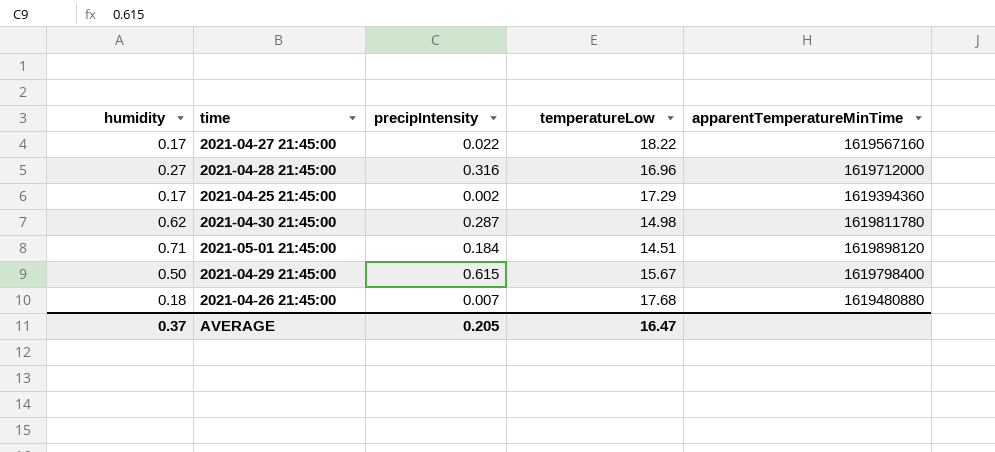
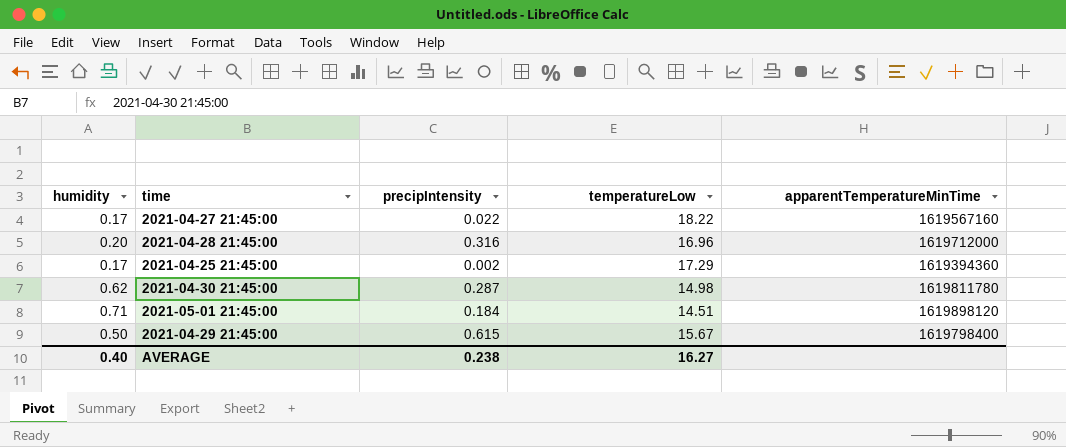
row 2021-04-26 21:45:00: 0.18 | 0.007 | 17.68 | 1619480880 -> none
2021-04-28 21:45:00 | humidity: 0.27 -> 0.20
AVERAGE | humidity: 0.37 -> 0.40
AVERAGE | precipIntensity: 0.205 -> 0.238
AVERAGE | temperatureLow: 16.47 -> 16.27

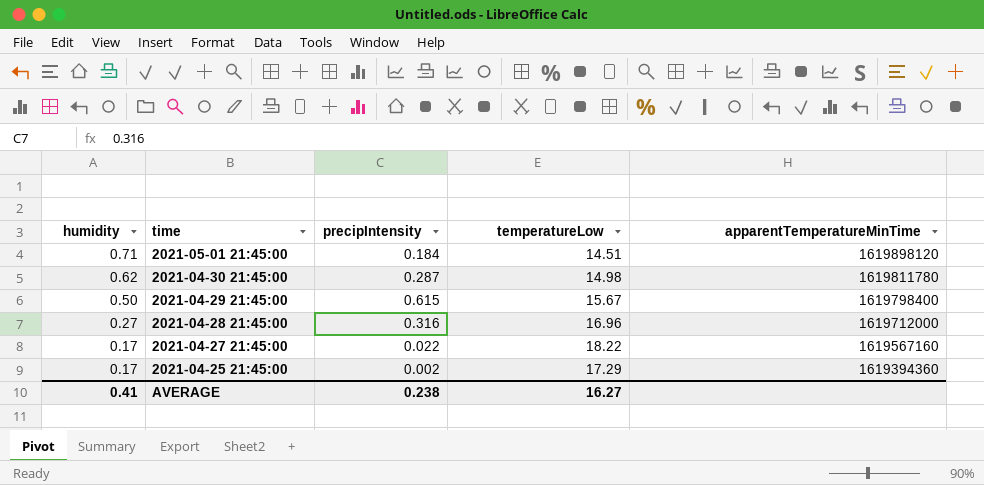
row order: none -> humidity descending
2021-04-28 21:45:00 | humidity: 0.20 -> 0.27
AVERAGE | humidity: 0.40 -> 0.41

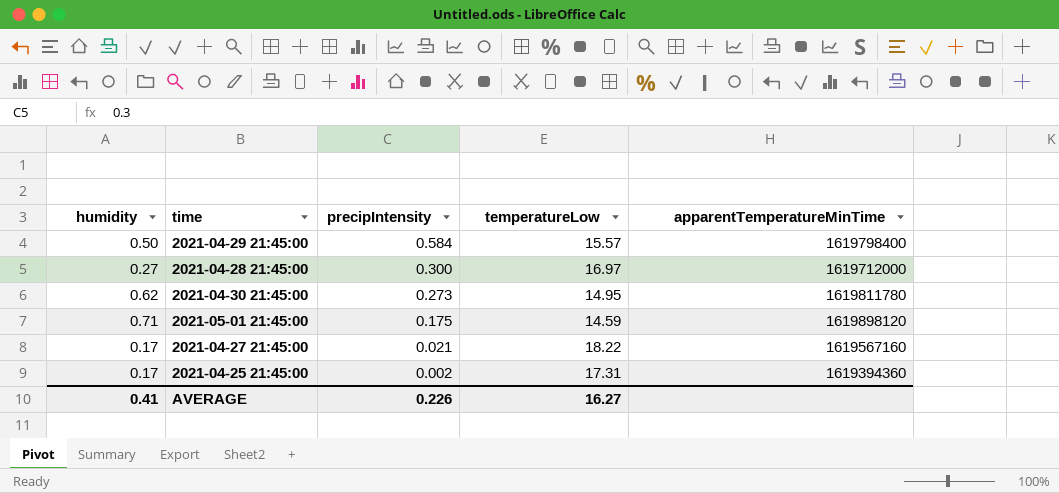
row order: humidity descending -> precipIntensity descending
2021-04-29 21:45:00 | precipIntensity: 0.615 -> 0.584
2021-04-29 21:45:00 | temperatureLow: 15.67 -> 15.57
2021-04-28 21:45:00 | precipIntensity: 0.316 -> 0.300
2021-04-28 21:45:00 | temperatureLow: 16.96 -> 16.97
2021-04-30 21:45:00 | precipIntensity: 0.287 -> 0.273
2021-04-30 21:45:00 | temperatureLow: 14.98 -> 14.95
2021-05-01 21:45:00 | precipIntensity: 0.184 -> 0.175
2021-05-01 21:45:00 | temperatureLow: 14.51 -> 14.59
2021-04-27 21:45:00 | precipIntensity: 0.022 -> 0.021
2021-04-25 21:45:00 | temperatureLow: 17.29 -> 17.31
AVERAGE | precipIntensity: 0.238 -> 0.226

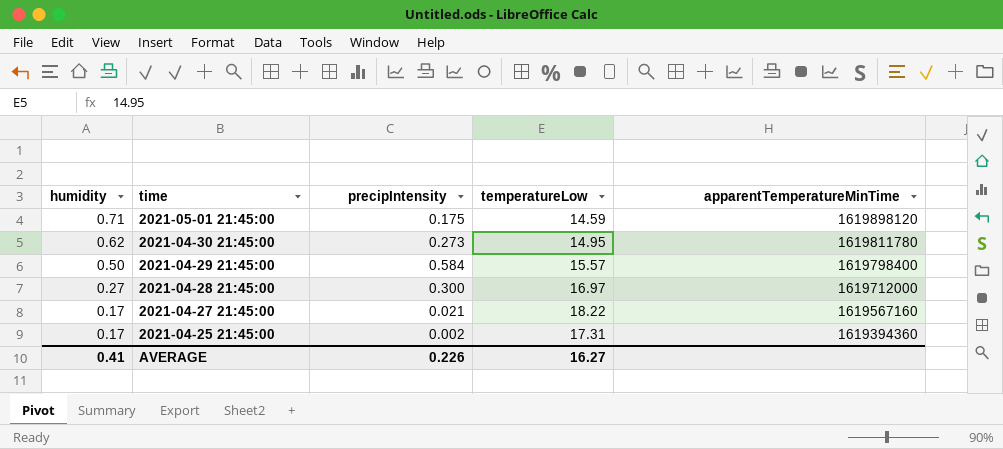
row order: precipIntensity descending -> humidity descending

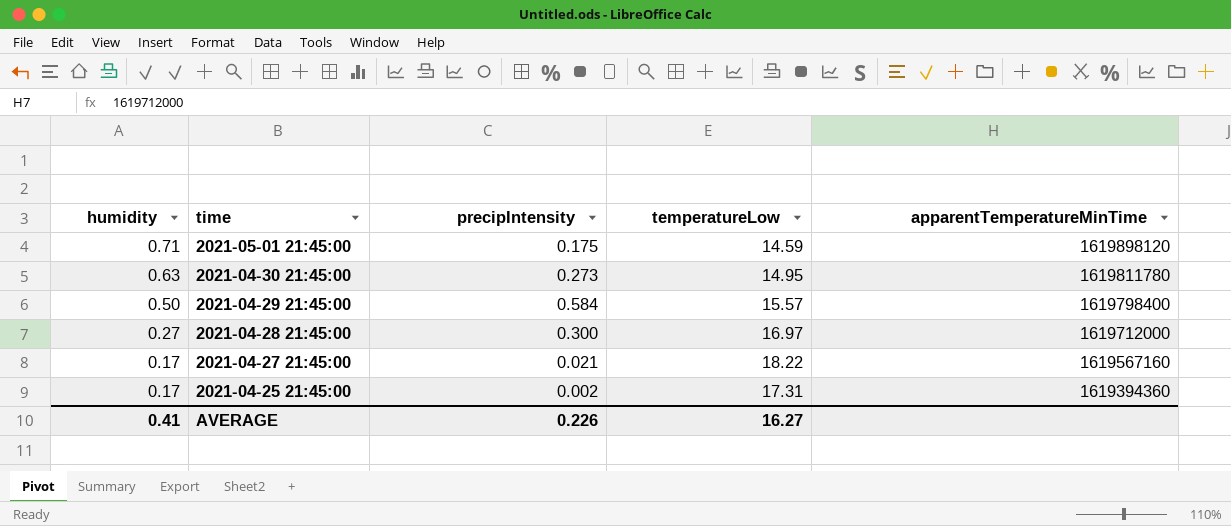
2021-04-30 21:45:00 | humidity: 0.62 -> 0.63

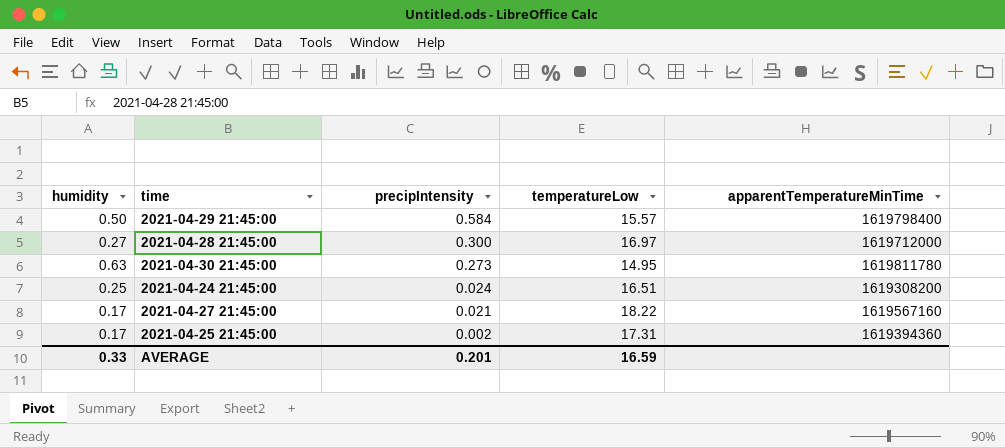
row order: humidity descending -> precipIntensity descending
row 2021-05-01 21:45:00: 0.71 | 0.175 | 14.59 | 1619898120 -> none
row 2021-04-24 21:45:00: none -> 0.25 | 0.024 | 16.51 | 1619308200
AVERAGE | humidity: 0.41 -> 0.33
AVERAGE | precipIntensity: 0.226 -> 0.201
AVERAGE | temperatureLow: 16.27 -> 16.59

